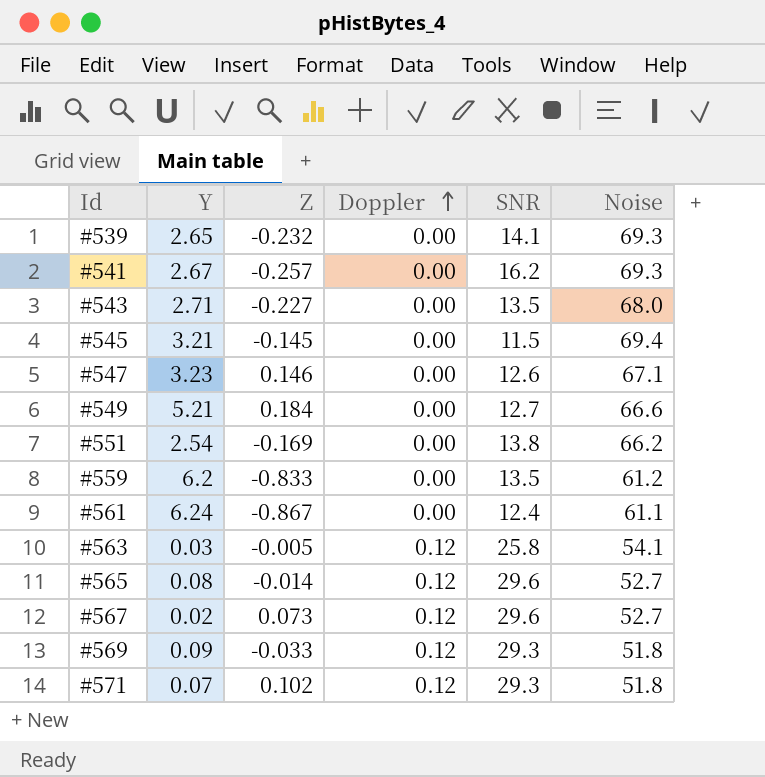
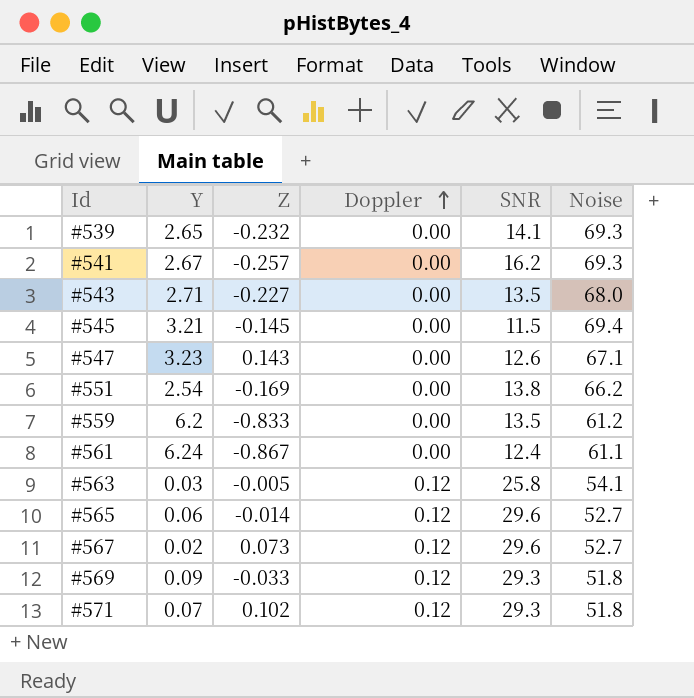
row #549: 5.21 | 0.184 | 0.00 | 12.7 | 66.6 -> none
#547 | Z: 0.146 -> 0.143
#565 | Y: 0.08 -> 0.06

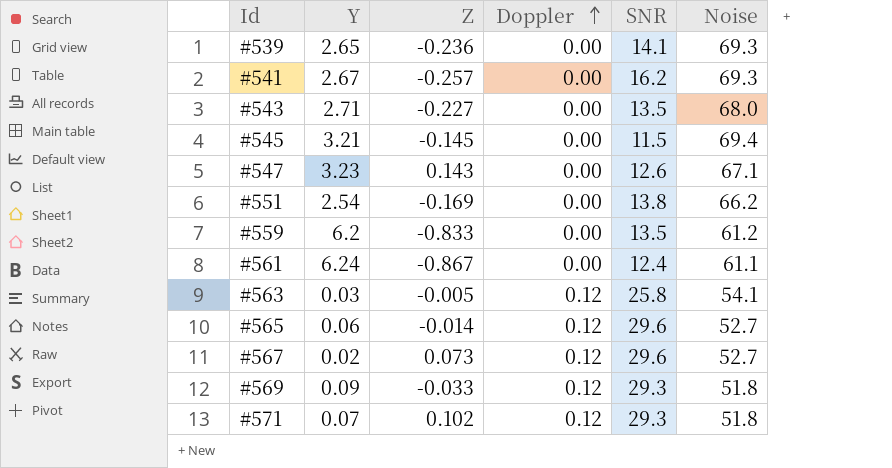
#539 | Z: -0.232 -> -0.236

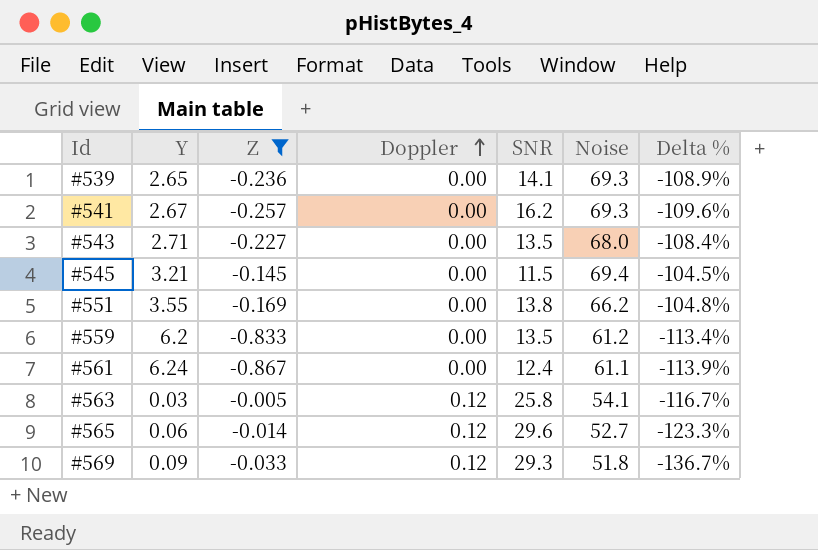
filter: none -> Z <= -0.005
column Delta % | formula: none -> ([Z] - [Y]) / [Y]
#551 | Y: 2.54 -> 3.55

